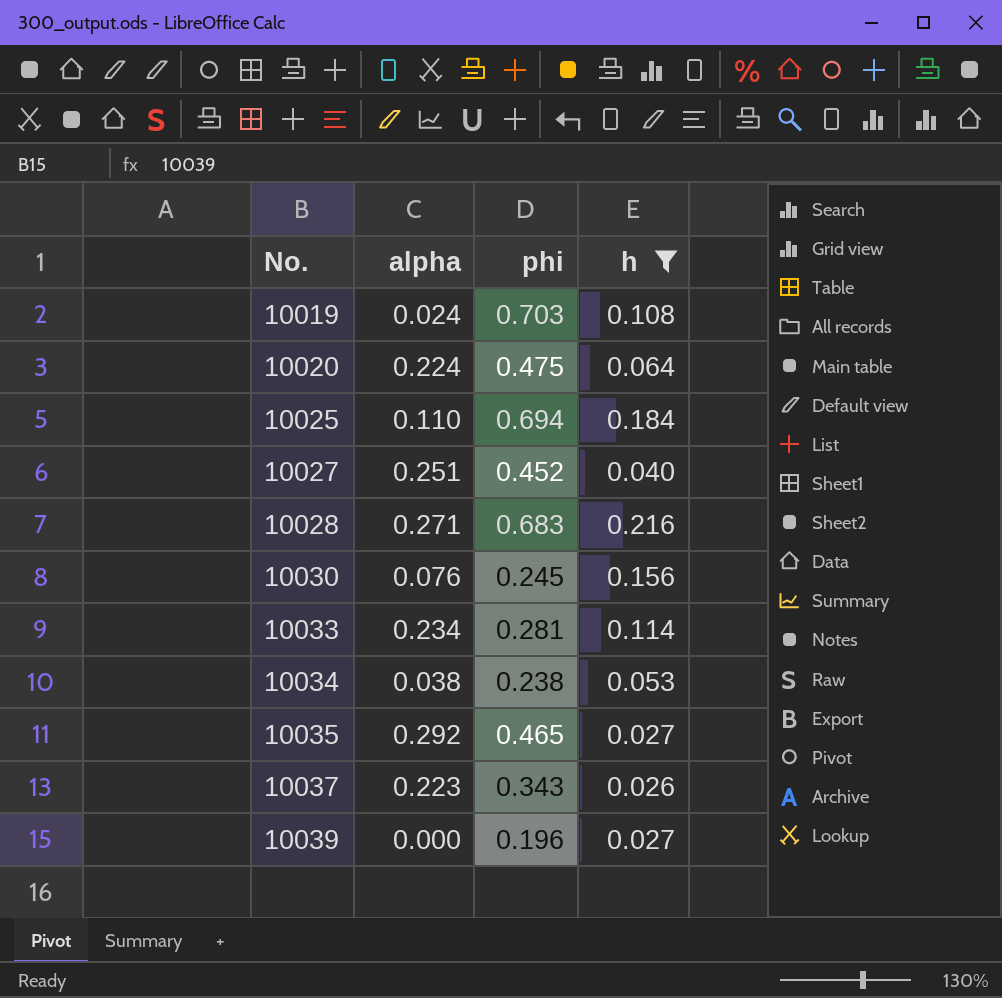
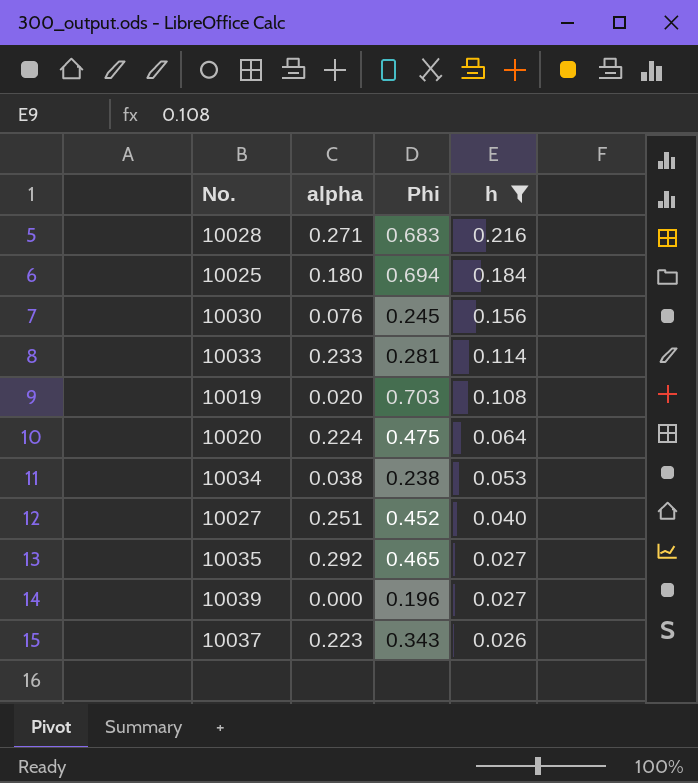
row order: No. ascending -> h descending
column name: phi -> Phi
10025 | alpha: 0.110 -> 0.180
10033 | alpha: 0.234 -> 0.233
10019 | alpha: 0.024 -> 0.020

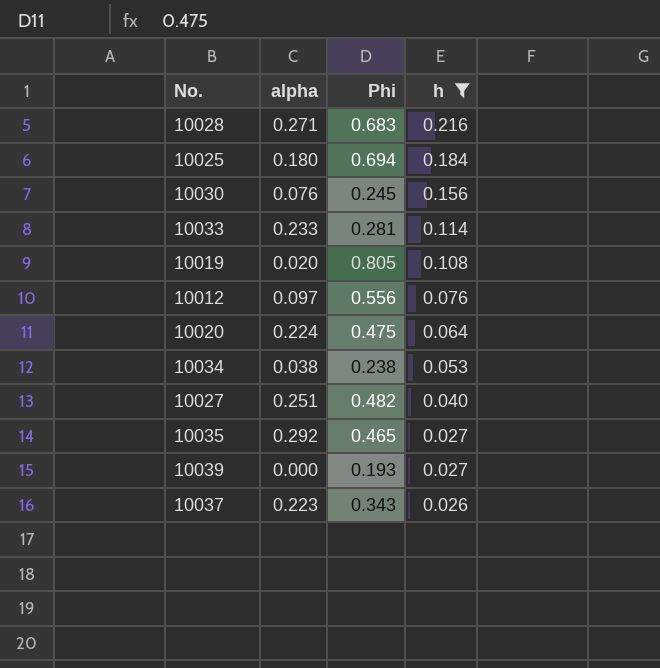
10019 | Phi: 0.703 -> 0.805
row 10012: none -> 0.097 | 0.556 | 0.076
10027 | Phi: 0.452 -> 0.482
10039 | Phi: 0.196 -> 0.193

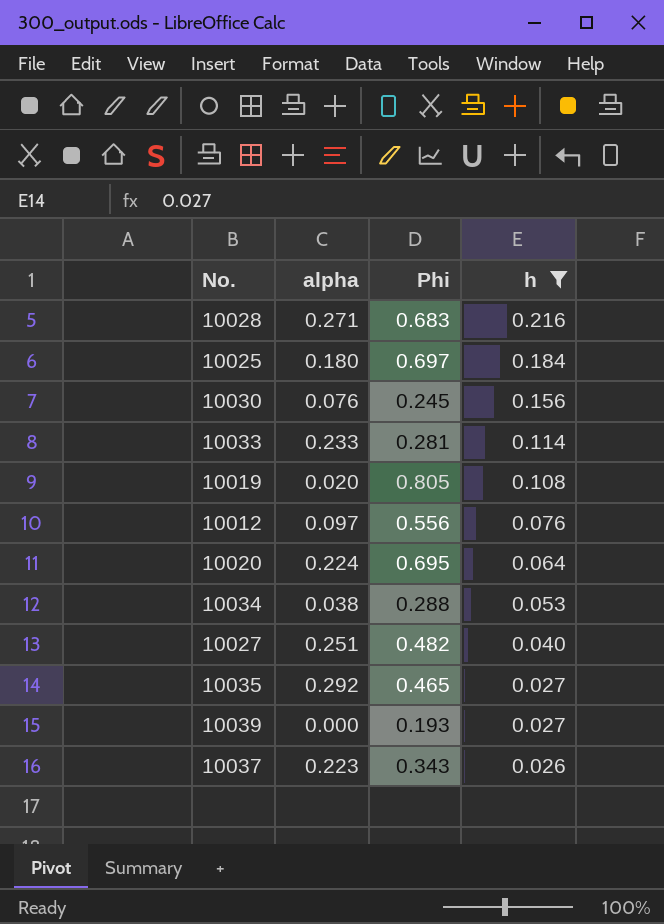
10025 | Phi: 0.694 -> 0.697
10020 | Phi: 0.475 -> 0.695
10034 | Phi: 0.238 -> 0.288

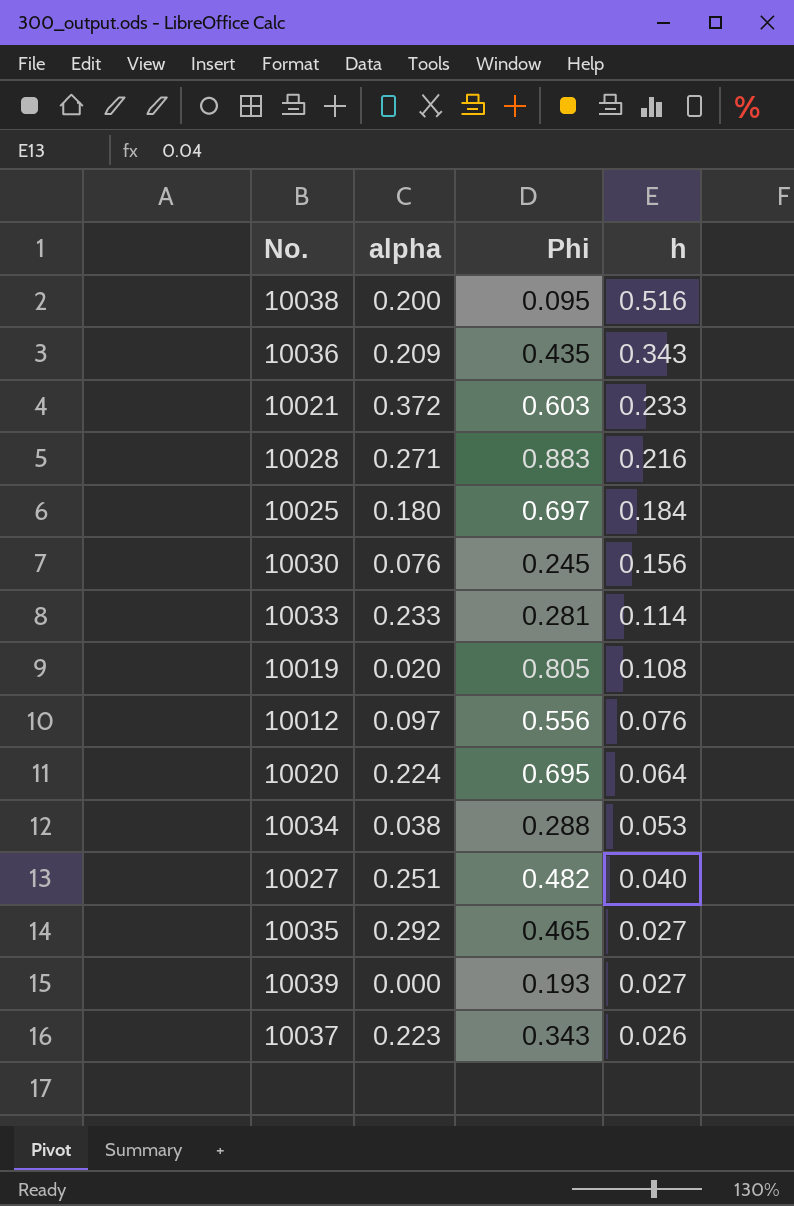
filter: h <= 0.216 -> none
10028 | Phi: 0.683 -> 0.883

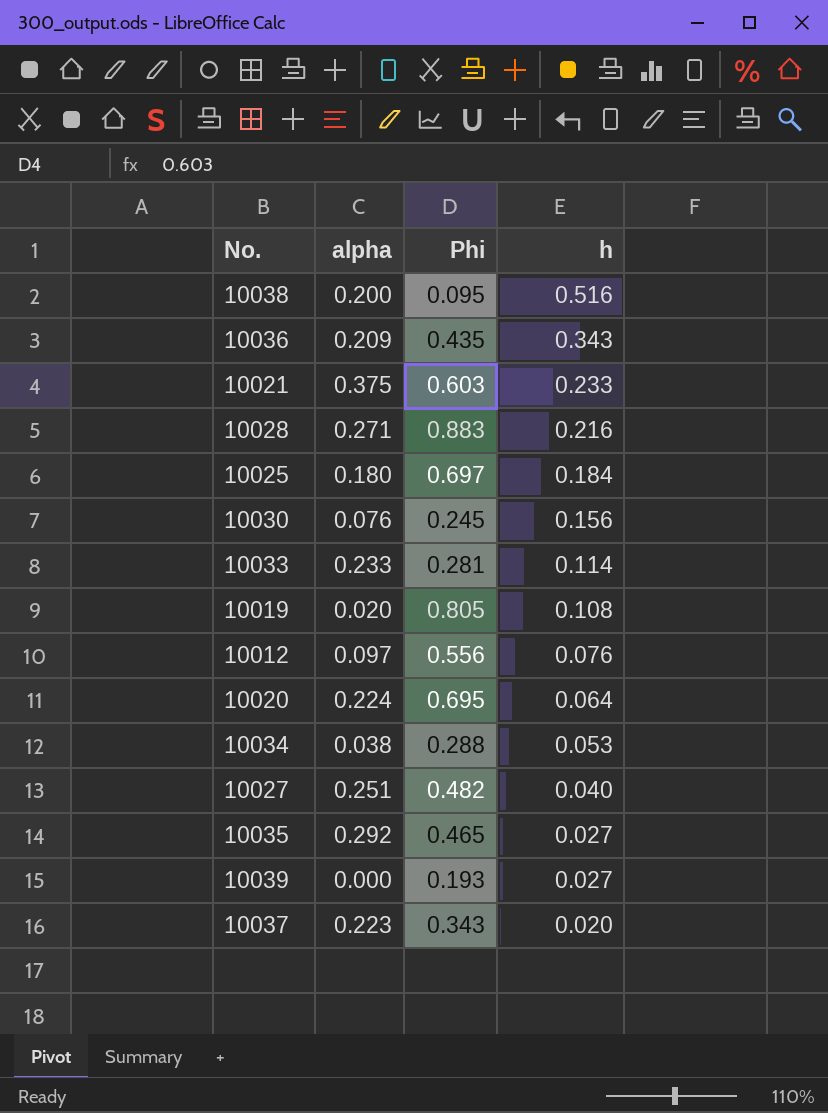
10021 | alpha: 0.372 -> 0.375
10037 | h: 0.026 -> 0.020

